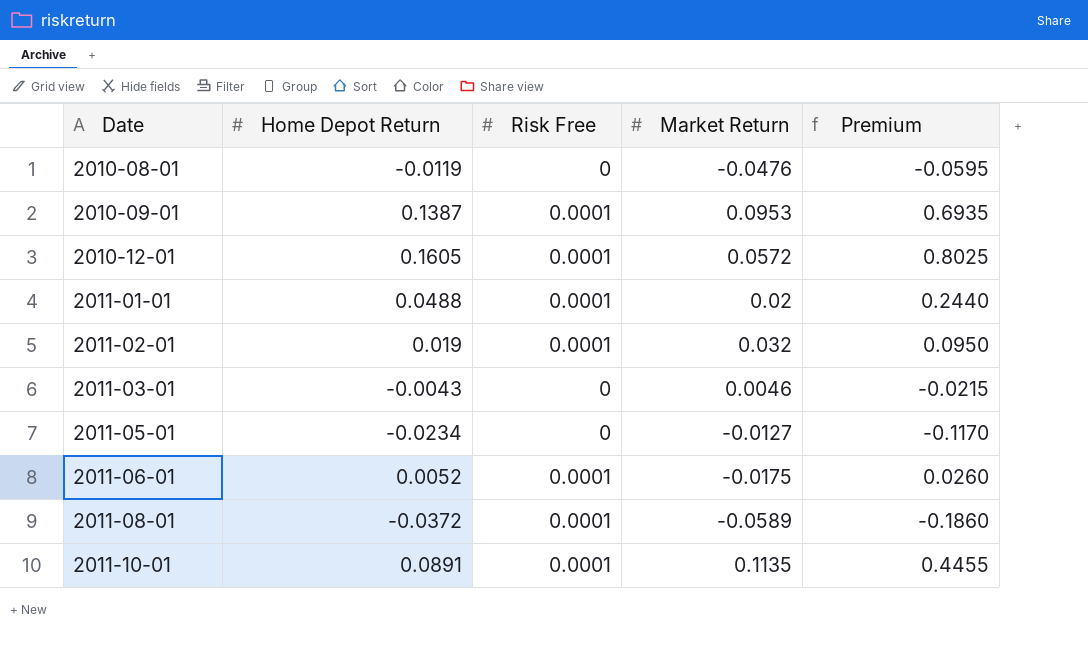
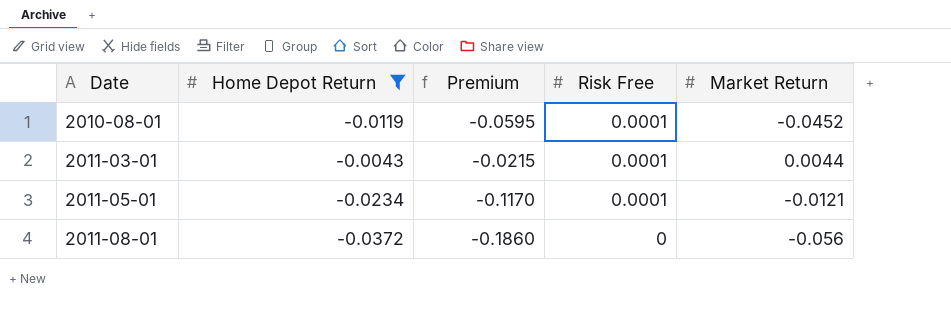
filter: none -> Home Depot Return <= -0.0043
column Premium | position: 5 -> 3
2010-08-01 | Risk Free: 0 -> 0.0001
2010-08-01 | Market Return: -0.0476 -> -0.0452
2011-03-01 | Risk Free: 0 -> 0.0001
2011-03-01 | Market Return: 0.0046 -> 0.0044
2011-05-01 | Risk Free: 0 -> 0.0001
2011-05-01 | Market Return: -0.0127 -> -0.0121
2011-08-01 | Risk Free: 0.0001 -> 0
2011-08-01 | Market Return: -0.0589 -> -0.056

